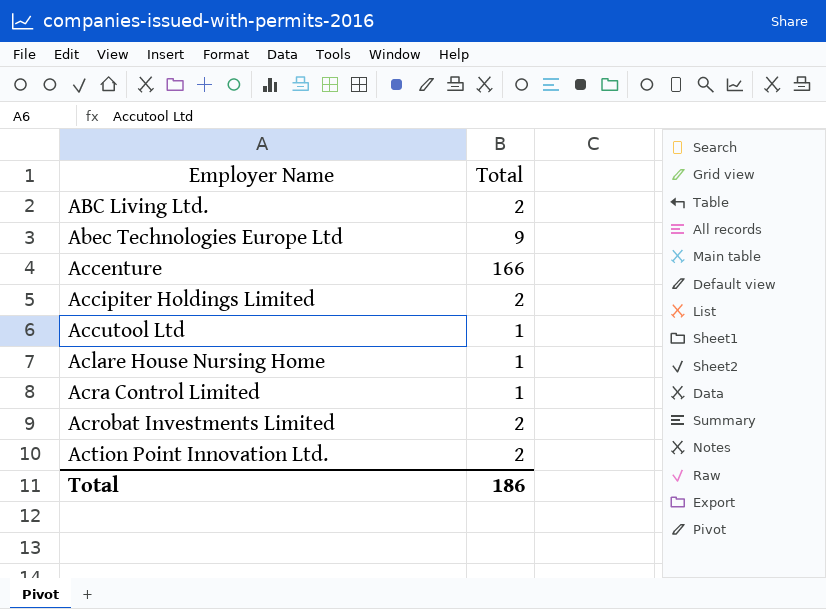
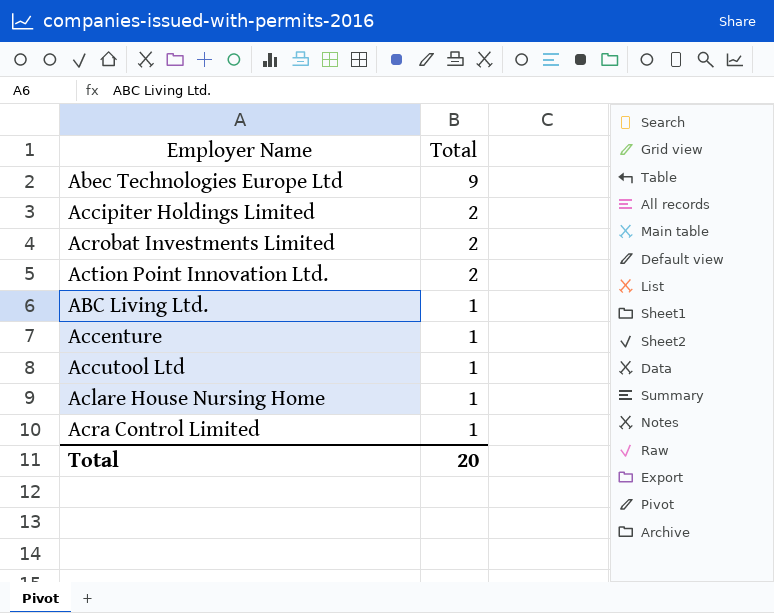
row order: Employer Name ascending -> Total descending
ABC Living Ltd. | Total: 2 -> 1
Accenture | Total: 166 -> 1
Total | Total: 186 -> 20

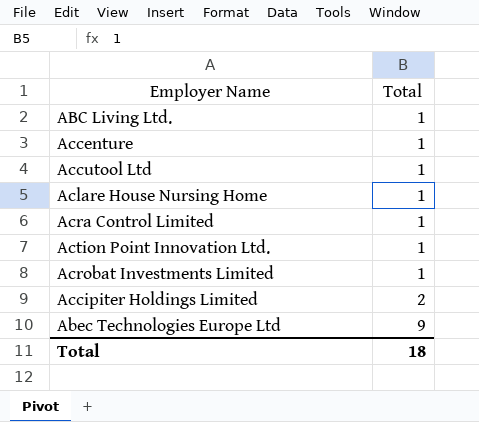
row order: Total descending -> Total ascending
Action Point Innovation Ltd. | Total: 2 -> 1
Acrobat Investments Limited | Total: 2 -> 1
Total | Total: 20 -> 18

